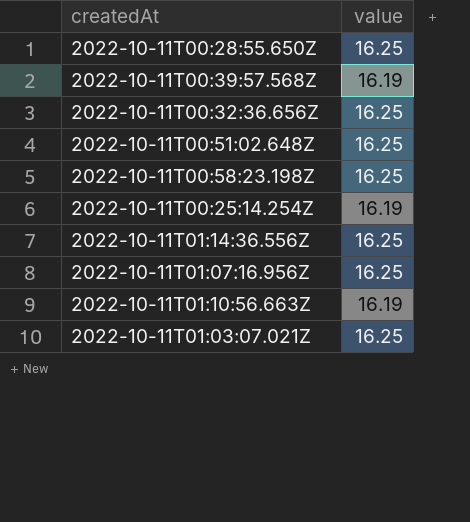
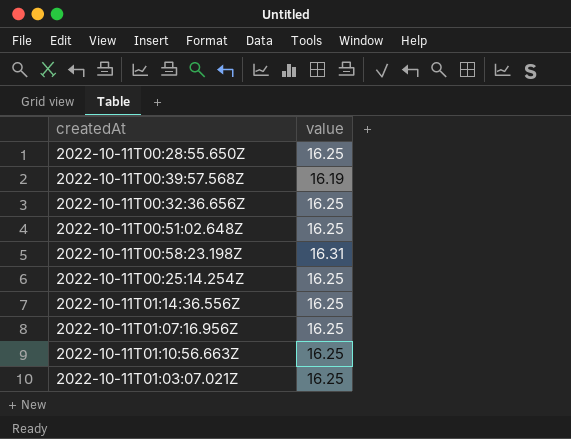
2022-10-11T00:58:23.198Z | value: 16.25 -> 16.31
2022-10-11T00:25:14.254Z | value: 16.19 -> 16.25
2022-10-11T01:10:56.663Z | value: 16.19 -> 16.25

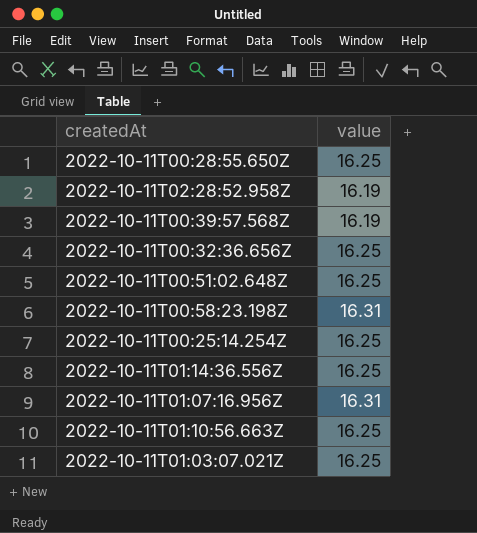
row 2022-10-11T02:28:52.958Z: none -> 16.19
2022-10-11T01:07:16.956Z | value: 16.25 -> 16.31

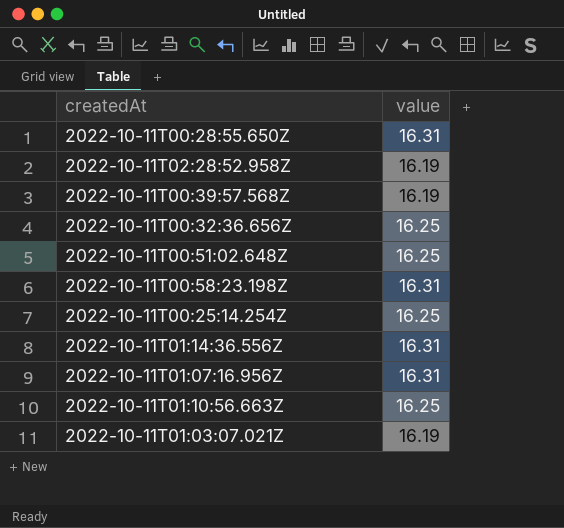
2022-10-11T00:28:55.650Z | value: 16.25 -> 16.31
2022-10-11T01:14:36.556Z | value: 16.25 -> 16.31
2022-10-11T01:03:07.021Z | value: 16.25 -> 16.19

